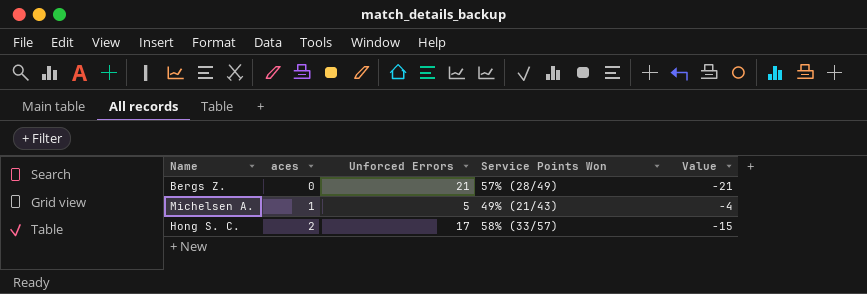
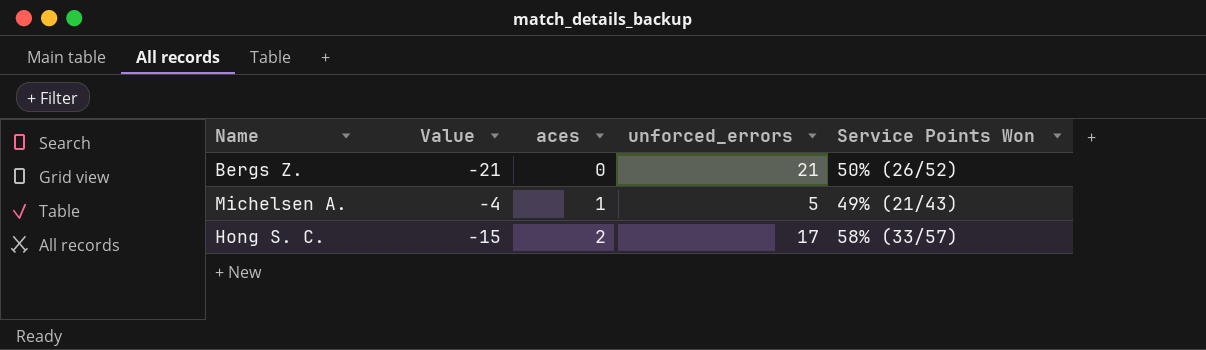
column Value | position: 5 -> 2
column name: Unforced Errors -> unforced_errors
Bergs Z. | Service Points Won: 57% (28/49) -> 50% (26/52)

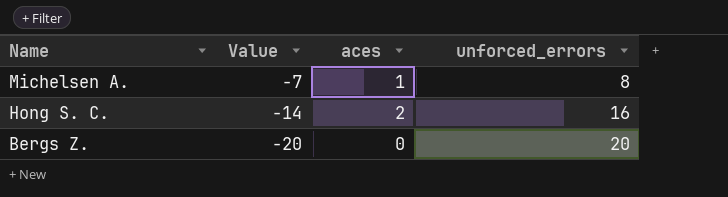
row order: aces ascending -> Name descending
column Service Points Won | position: 5 -> none
Michelsen A. | Value: -4 -> -7
Michelsen A. | unforced_errors: 5 -> 8
Hong S. C. | Value: -15 -> -14
Hong S. C. | unforced_errors: 17 -> 16
Bergs Z. | Value: -21 -> -20
Bergs Z. | unforced_errors: 21 -> 20

